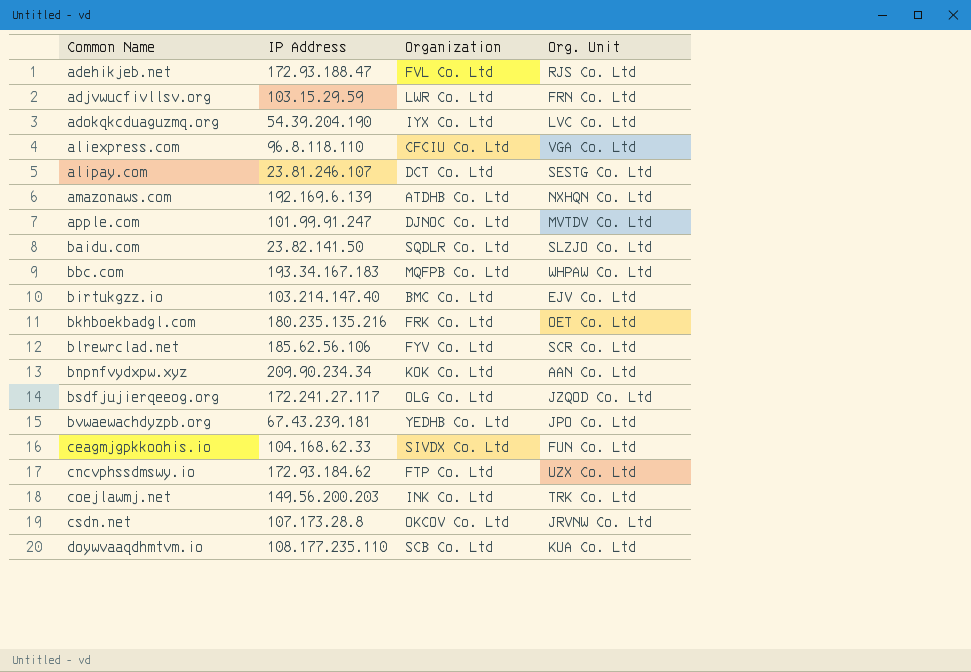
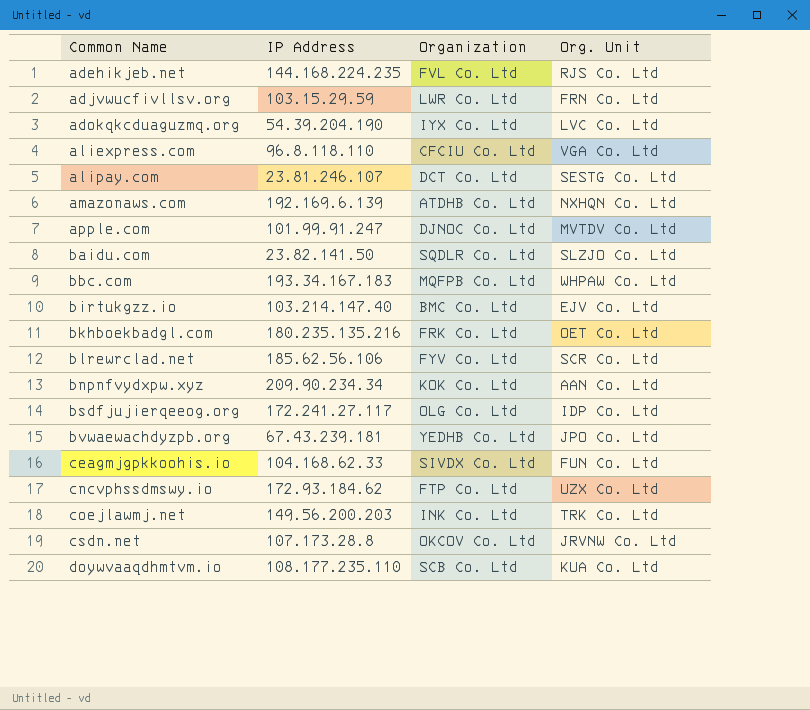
adehikjeb.net | IP Address: 172.93.188.47 -> 144.168.224.235
bsdfjujierqeeog.org | Org. Unit: JZQOD Co. Ltd -> IDP Co. Ltd

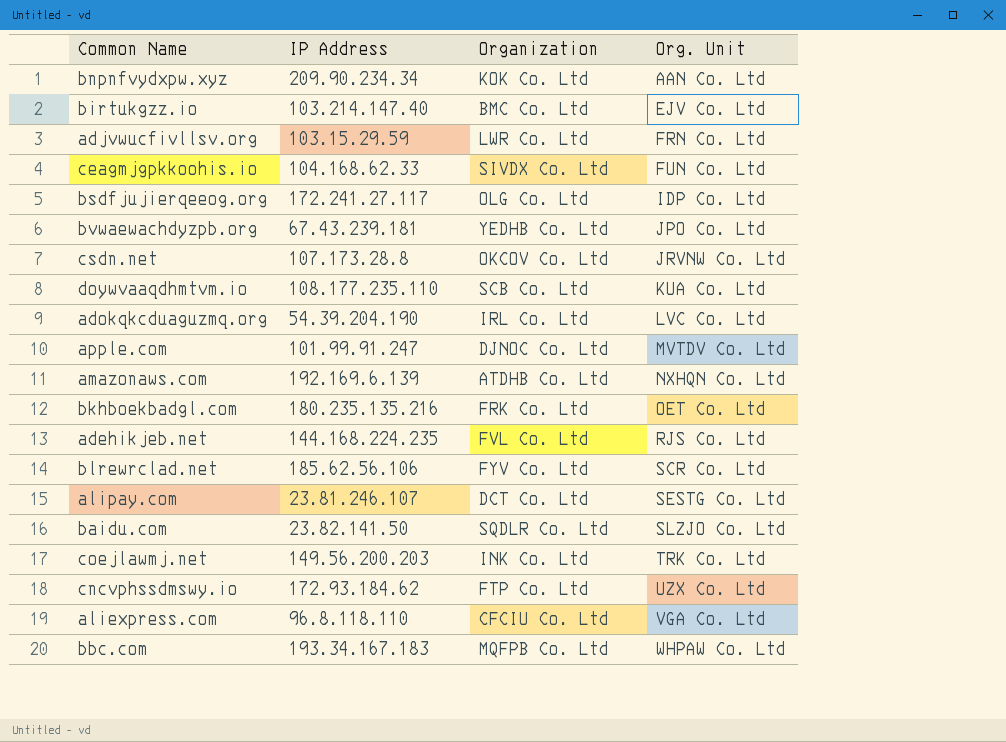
row order: Common Name ascending -> Org. Unit ascending
adokqkcduaguzmq.org | Organization: IYX Co. Ltd -> IRL Co. Ltd

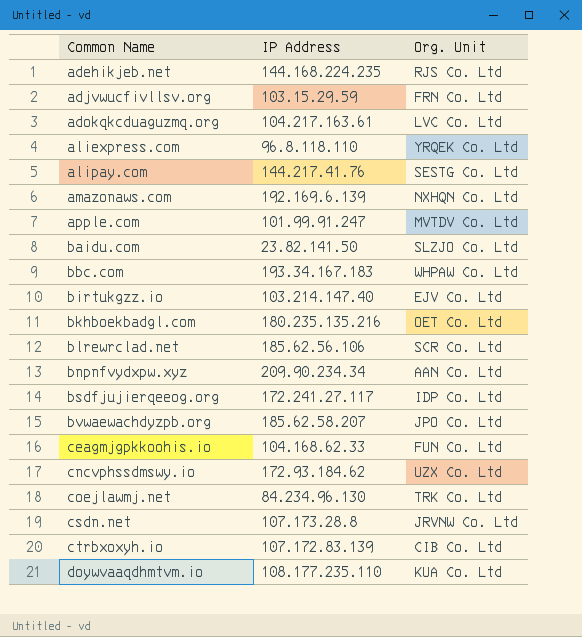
row order: Org. Unit ascending -> Common Name ascending
column Organization | position: 3 -> none
adokqkcduaguzmq.org | IP Address: 54.39.204.190 -> 104.217.163.61
aliexpress.com | Org. Unit: VGA Co. Ltd -> YRQEK Co. Ltd
alipay.com | IP Address: 23.81.246.107 -> 144.217.41.76
bvwaewachdyzpb.org | IP Address: 67.43.239.181 -> 185.62.58.207
coejlawmj.net | IP Address: 149.56.200.203 -> 84.234.96.130
row ctrbxoxyh.io: none -> 107.172.83.139 | CIB Co. Ltd

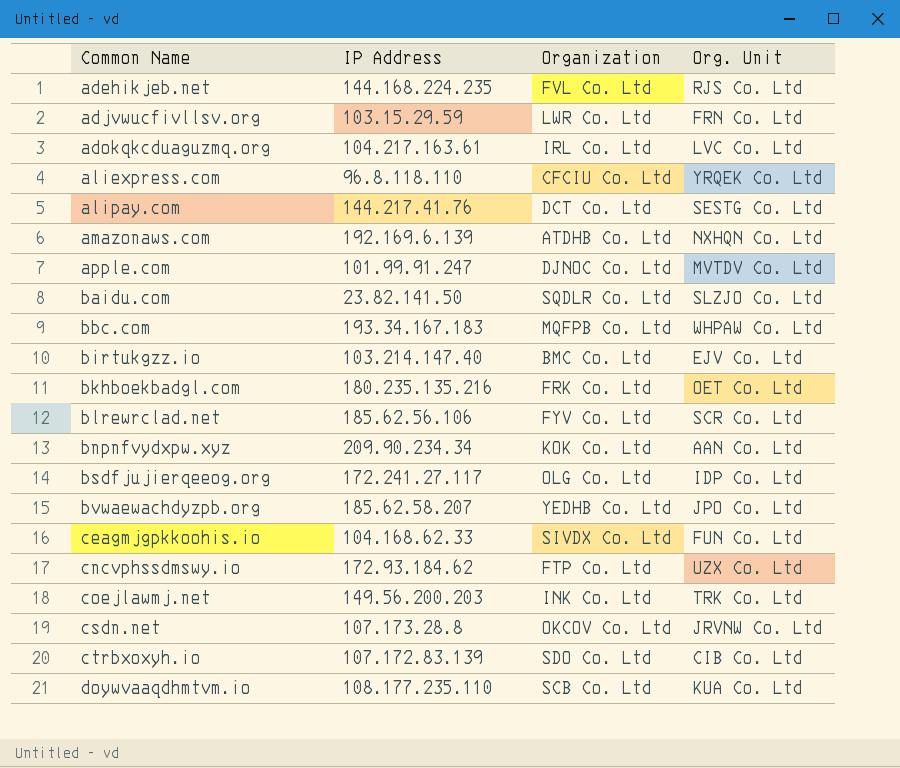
column Organization | position: none -> 3
coejlawmj.net | IP Address: 84.234.96.130 -> 149.56.200.203

